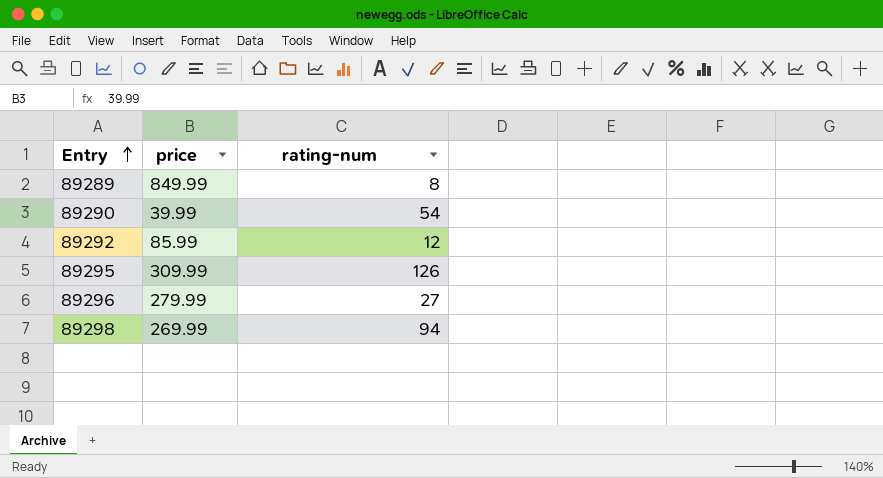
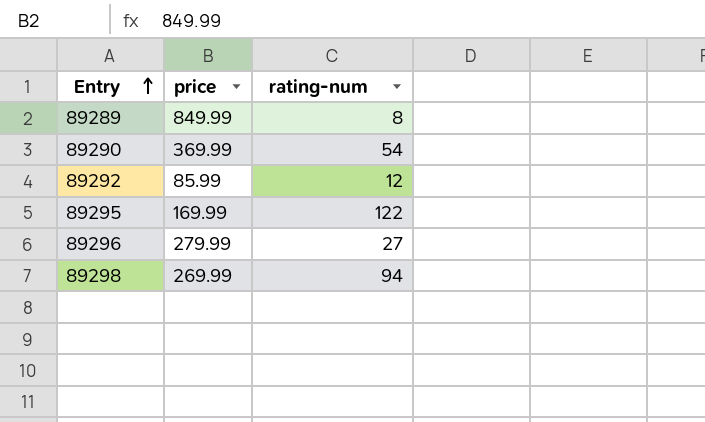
89290 | price: 39.99 -> 369.99
89295 | price: 309.99 -> 169.99
89295 | rating-num: 126 -> 122

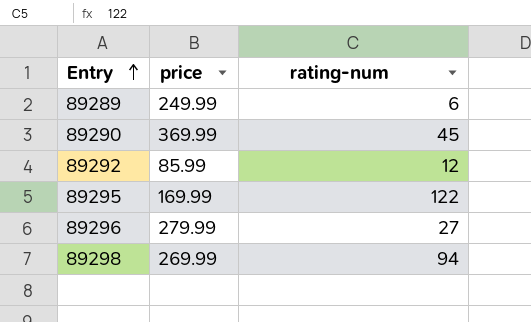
89289 | price: 849.99 -> 249.99
89289 | rating-num: 8 -> 6
89290 | rating-num: 54 -> 45

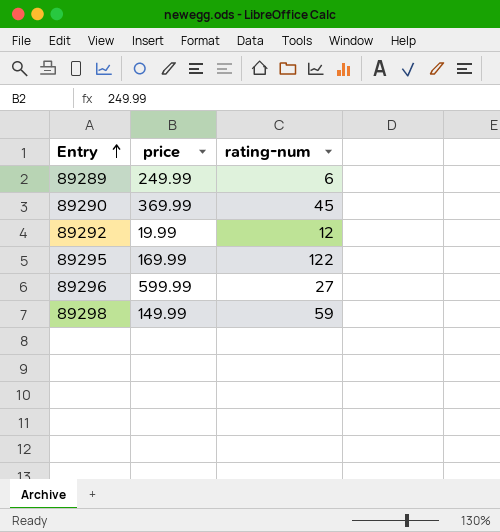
89292 | price: 85.99 -> 19.99
89296 | price: 279.99 -> 599.99
89298 | price: 269.99 -> 149.99
89298 | rating-num: 94 -> 59

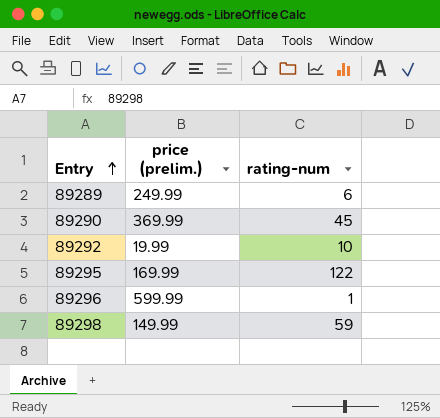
column name: price -> price (prelim.)
89292 | rating-num: 12 -> 10
89296 | rating-num: 27 -> 1

